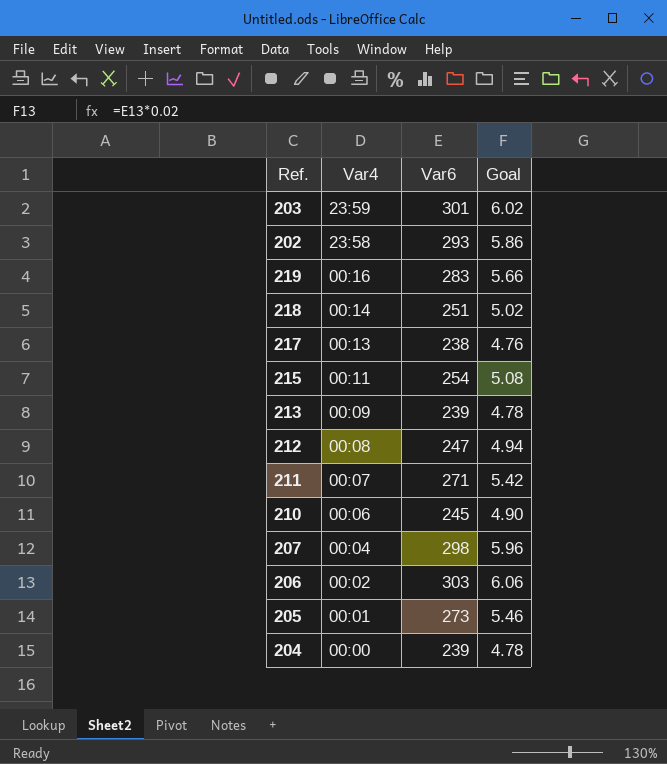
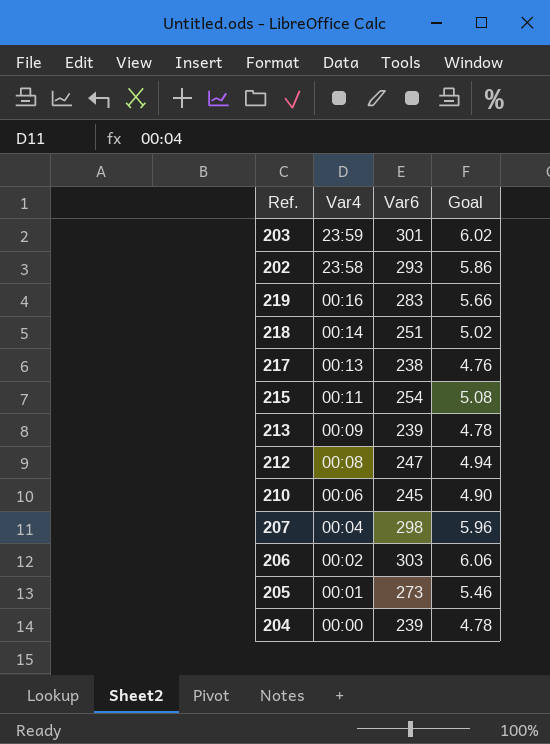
row 211: 00:07 | 271 | 5.42 -> none

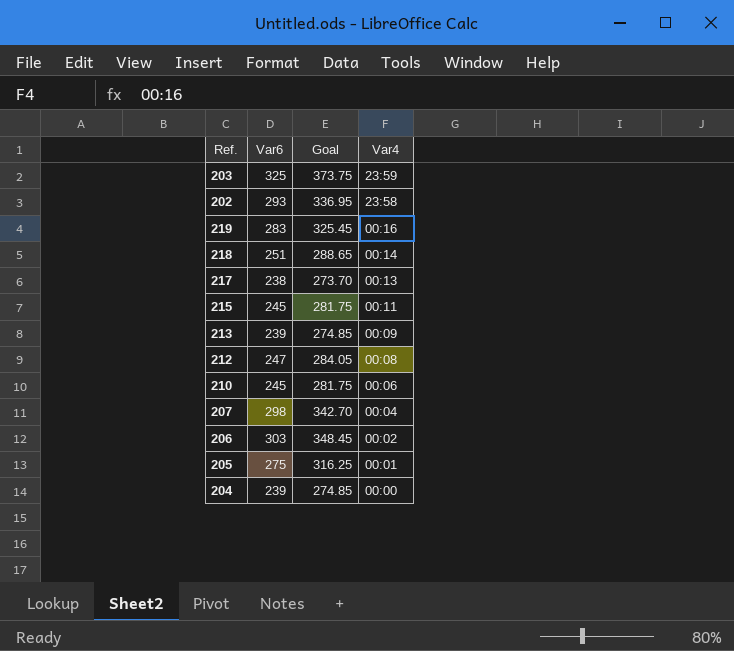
column Goal | formula: [Var6] * 0.02 -> [Var6] * 1.15
column Var4 | position: 2 -> 4
203 | Var6: 301 -> 325
215 | Var6: 254 -> 245
205 | Var6: 273 -> 275

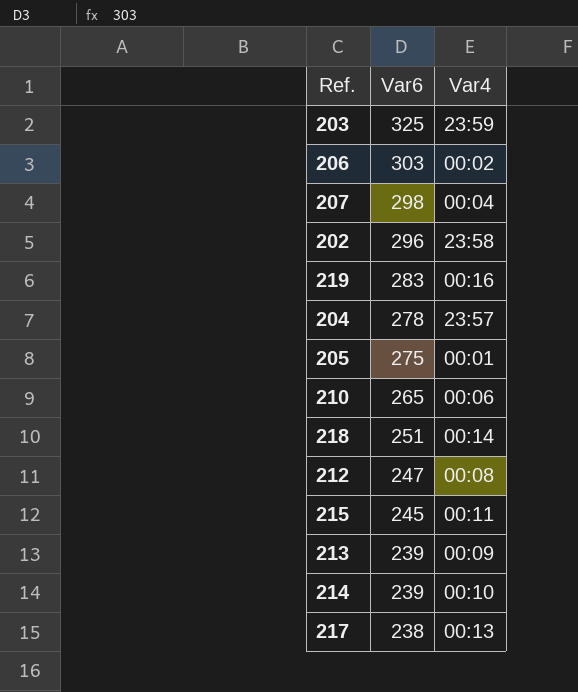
row order: Var4 descending -> Var6 descending
column Goal | formula: [Var6] * 1.15 -> none
202 | Var6: 293 -> 296
204 | Var6: 239 -> 278
204 | Var4: 00:00 -> 23:57
210 | Var6: 245 -> 265
row 214: none -> 239 | 00:10

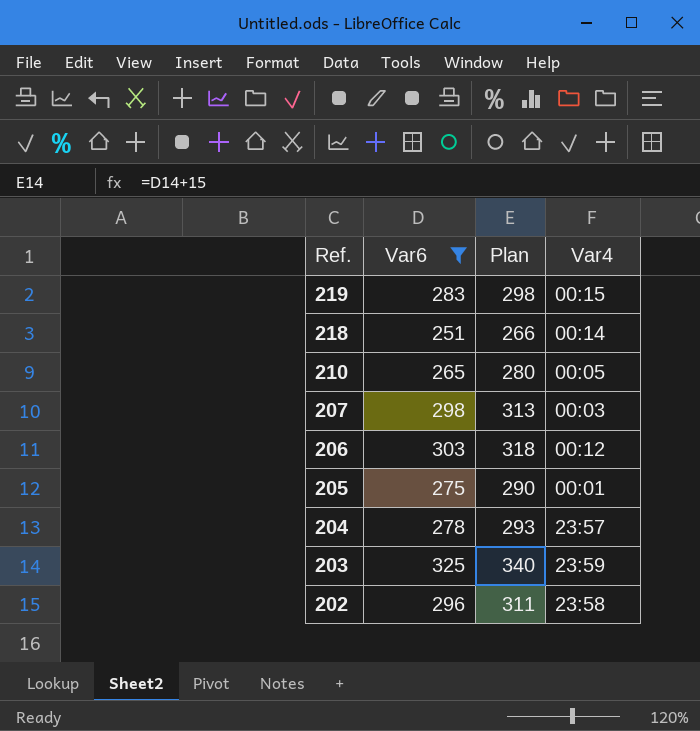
filter: none -> Var6 >= 251
row order: Var6 descending -> Ref. descending
column Plan | formula: none -> [Var6] + 15
219 | Var4: 00:16 -> 00:15
210 | Var4: 00:06 -> 00:05
207 | Var4: 00:04 -> 00:03
206 | Var4: 00:02 -> 00:12

